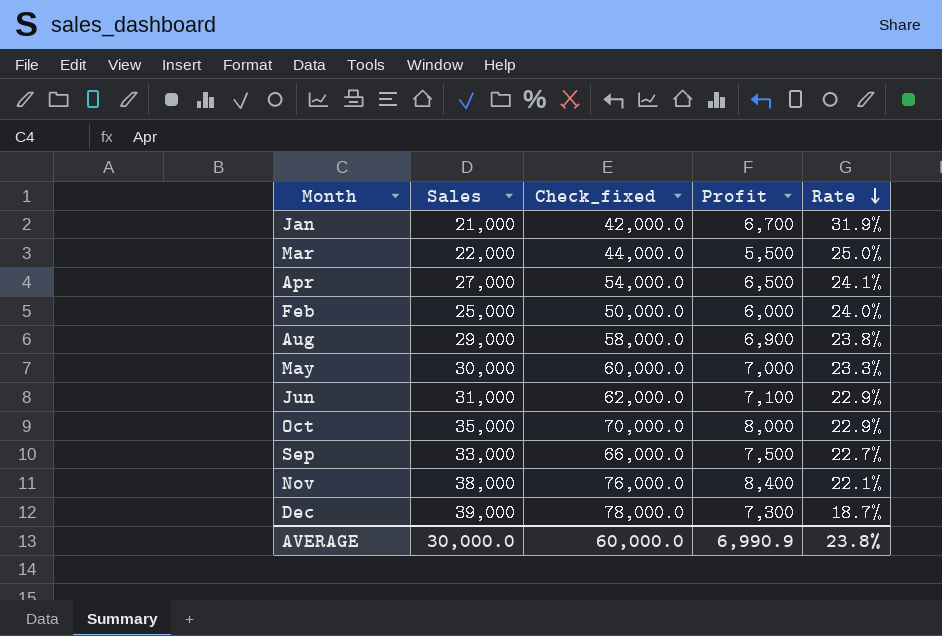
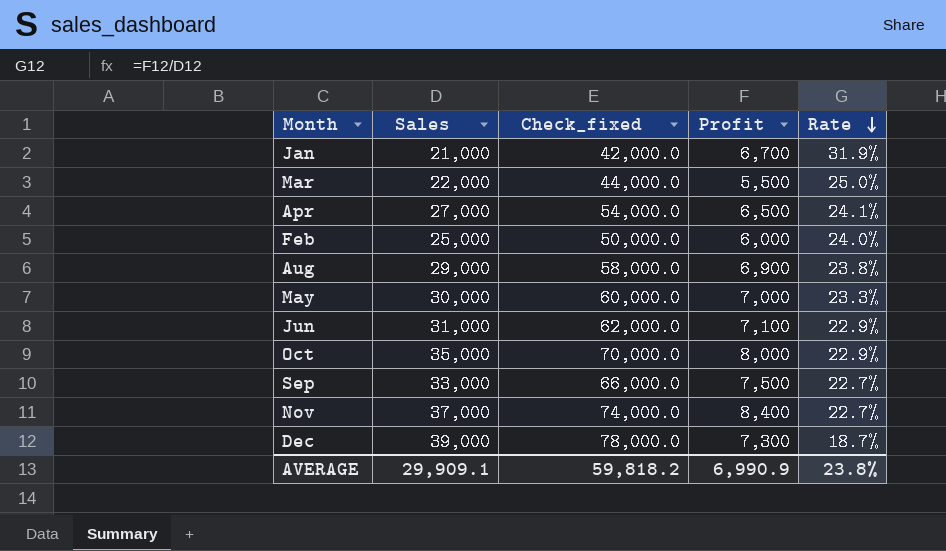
Nov | Sales: 38,000 -> 37,000
Nov | Check_fixed: 76,000.0 -> 74,000.0
Nov | Rate: 22.1% -> 22.7%
AVERAGE | Sales: 30,000.0 -> 29,909.1
AVERAGE | Check_fixed: 60,000.0 -> 59,818.2

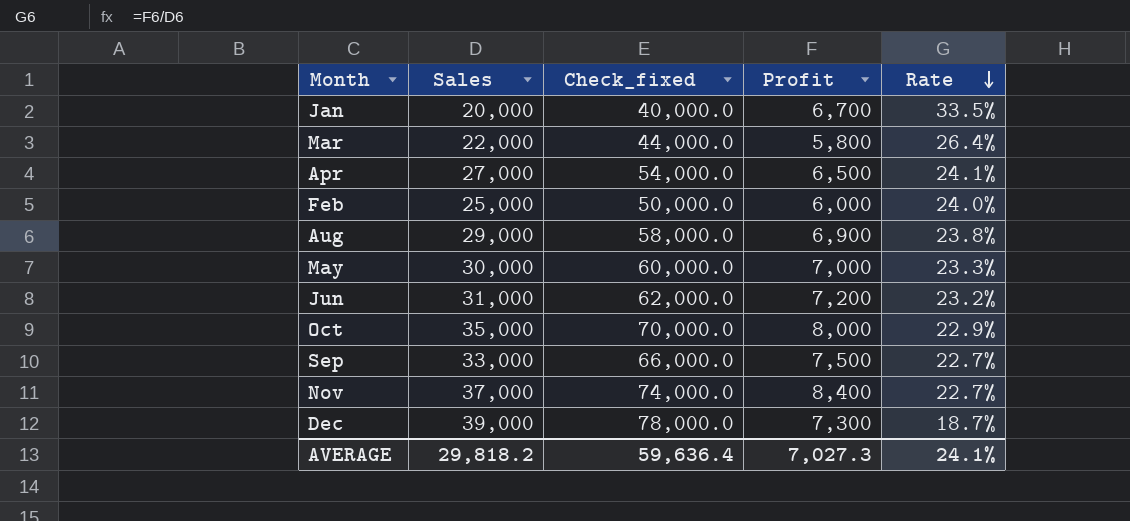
Jan | Sales: 21,000 -> 20,000
Jan | Check_fixed: 42,000.0 -> 40,000.0
Jan | Rate: 31.9% -> 33.5%
Mar | Profit: 5,500 -> 5,800
Mar | Rate: 25.0% -> 26.4%
Jun | Profit: 7,100 -> 7,200
Jun | Rate: 22.9% -> 23.2%
AVERAGE | Sales: 29,909.1 -> 29,818.2
AVERAGE | Check_fixed: 59,818.2 -> 59,636.4
AVERAGE | Profit: 6,990.9 -> 7,027.3
AVERAGE | Rate: 23.8% -> 24.1%

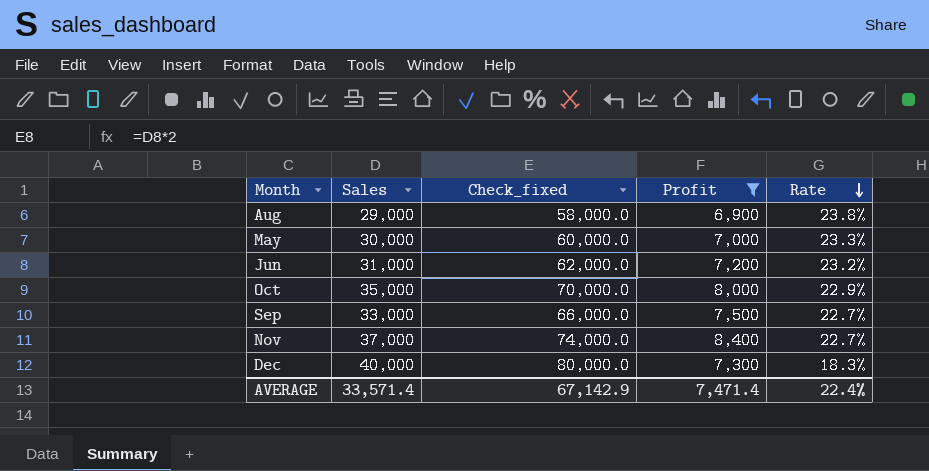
filter: none -> Profit >= 6,900
Dec | Sales: 39,000 -> 40,000
Dec | Check_fixed: 78,000.0 -> 80,000.0
Dec | Rate: 18.7% -> 18.3%
AVERAGE | Sales: 29,818.2 -> 33,571.4
AVERAGE | Check_fixed: 59,636.4 -> 67,142.9
AVERAGE | Profit: 7,027.3 -> 7,471.4
AVERAGE | Rate: 24.1% -> 22.4%

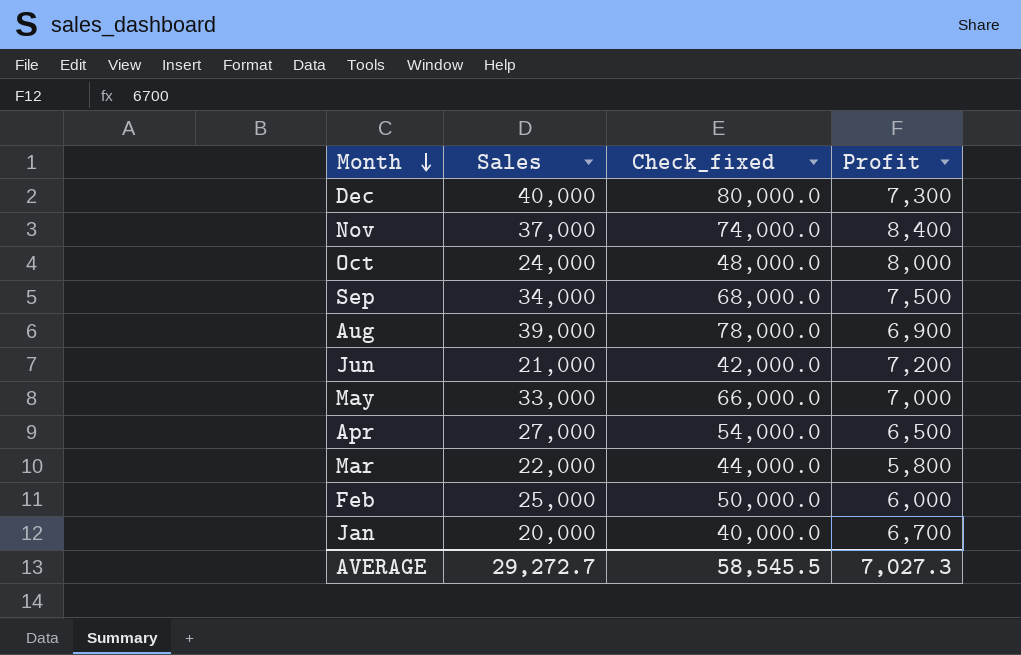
filter: Profit >= 6,900 -> none
row order: Rate descending -> Month descending
column Rate | formula: [Profit] / [Sales] -> none
Oct | Sales: 35,000 -> 24,000
Oct | Check_fixed: 70,000.0 -> 48,000.0
Sep | Sales: 33,000 -> 34,000
Sep | Check_fixed: 66,000.0 -> 68,000.0
Aug | Sales: 29,000 -> 39,000
Aug | Check_fixed: 58,000.0 -> 78,000.0
Jun | Sales: 31,000 -> 21,000
Jun | Check_fixed: 62,000.0 -> 42,000.0
May | Sales: 30,000 -> 33,000
May | Check_fixed: 60,000.0 -> 66,000.0
AVERAGE | Sales: 33,571.4 -> 29,272.7
AVERAGE | Check_fixed: 67,142.9 -> 58,545.5
AVERAGE | Profit: 7,471.4 -> 7,027.3

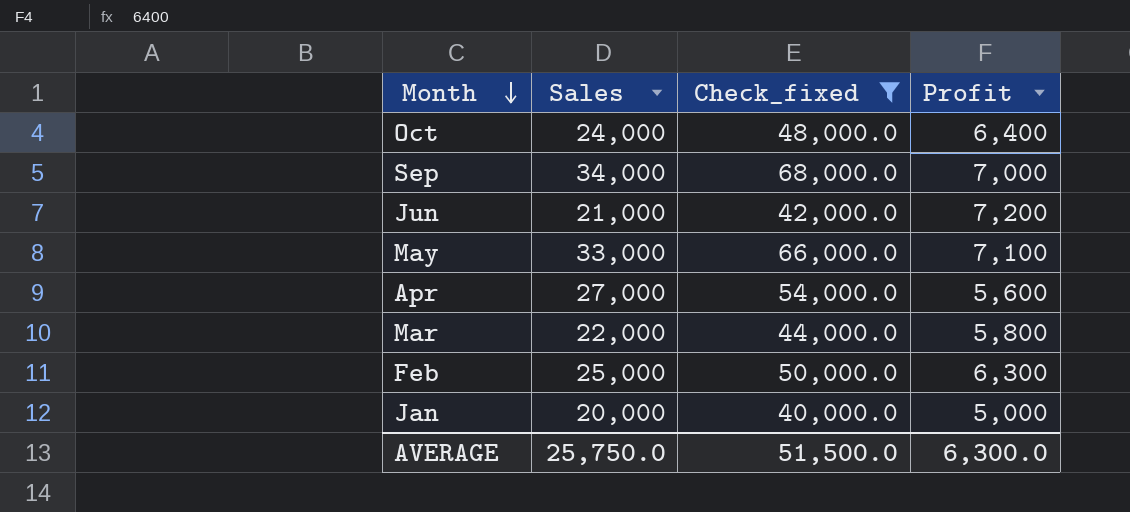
filter: none -> Check_fixed <= 68,000.0
Oct | Profit: 8,000 -> 6,400
Sep | Profit: 7,500 -> 7,000
May | Profit: 7,000 -> 7,100
Apr | Profit: 6,500 -> 5,600
Feb | Profit: 6,000 -> 6,300
Jan | Profit: 6,700 -> 5,000
AVERAGE | Sales: 29,272.7 -> 25,750.0
AVERAGE | Check_fixed: 58,545.5 -> 51,500.0
AVERAGE | Profit: 7,027.3 -> 6,300.0

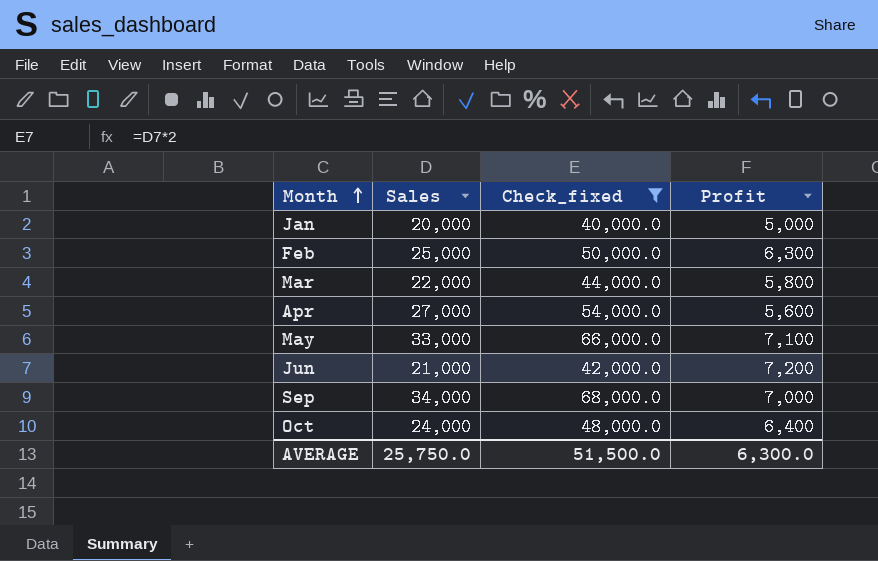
row order: Month descending -> Month ascending

